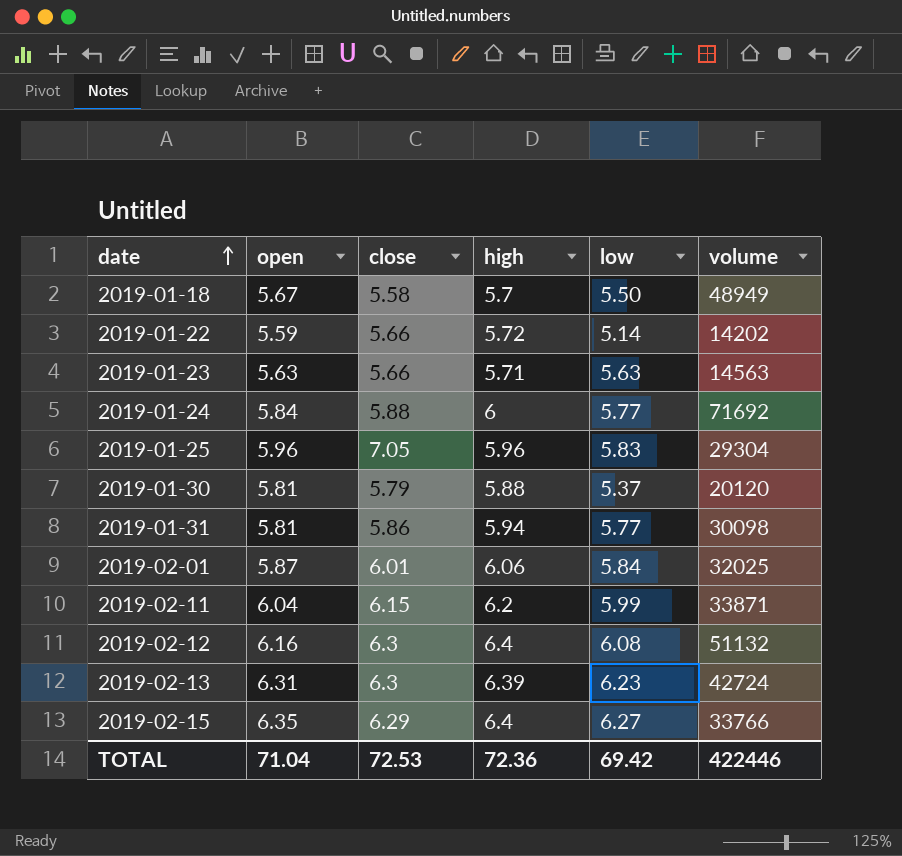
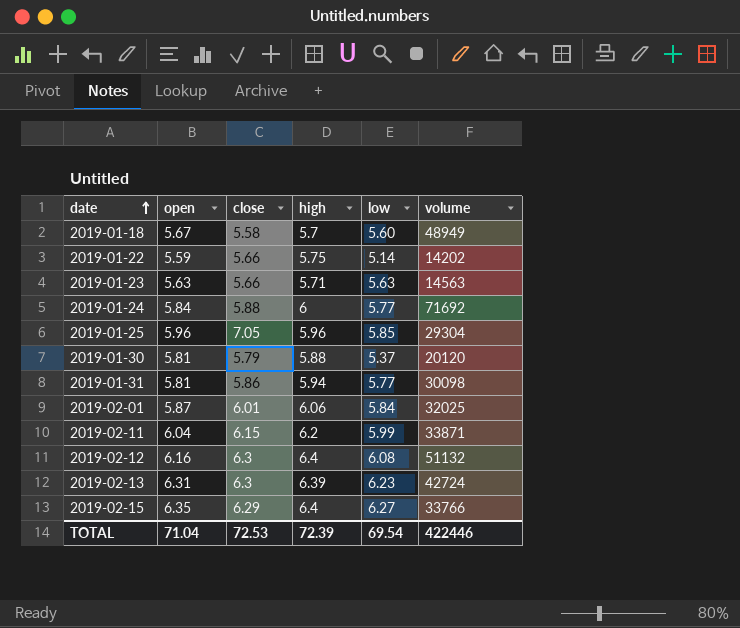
2019-01-18 | low: 5.50 -> 5.60
2019-01-22 | high: 5.72 -> 5.75
2019-01-25 | low: 5.83 -> 5.85
TOTAL | high: 72.36 -> 72.39
TOTAL | low: 69.42 -> 69.54

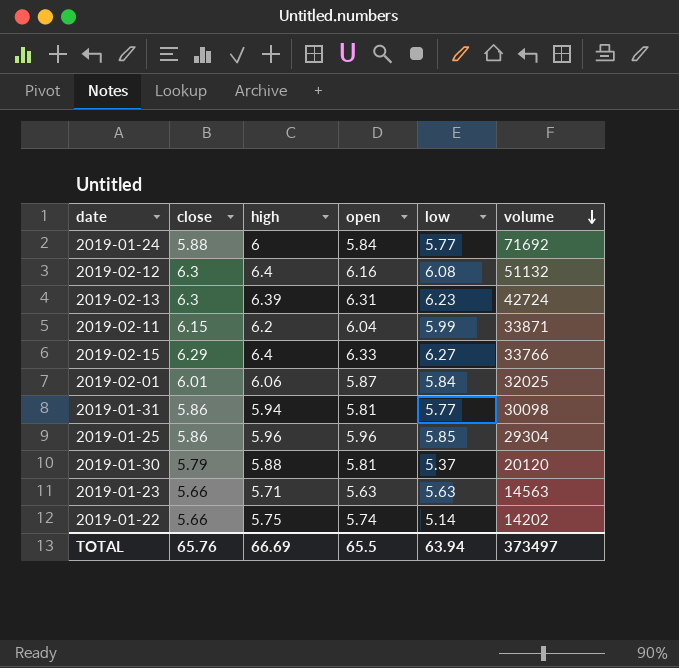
row order: date ascending -> volume descending
column open | position: 2 -> 4
row 2019-01-18: 5.67 | 5.58 | 5.7 | 5.60 | 48949 -> none
2019-02-15 | open: 6.35 -> 6.33
2019-01-25 | close: 7.05 -> 5.86
2019-01-22 | open: 5.59 -> 5.74
TOTAL | close: 72.53 -> 65.76
TOTAL | high: 72.39 -> 66.69
TOTAL | open: 71.04 -> 65.5
TOTAL | low: 69.54 -> 63.94
TOTAL | volume: 422446 -> 373497

